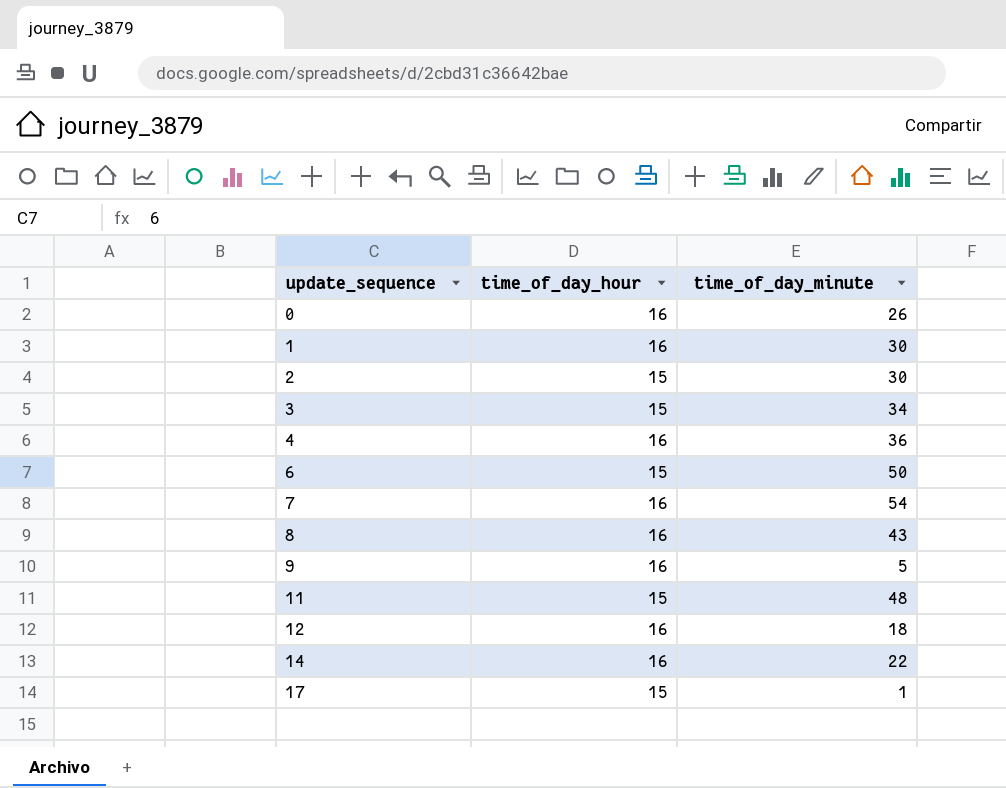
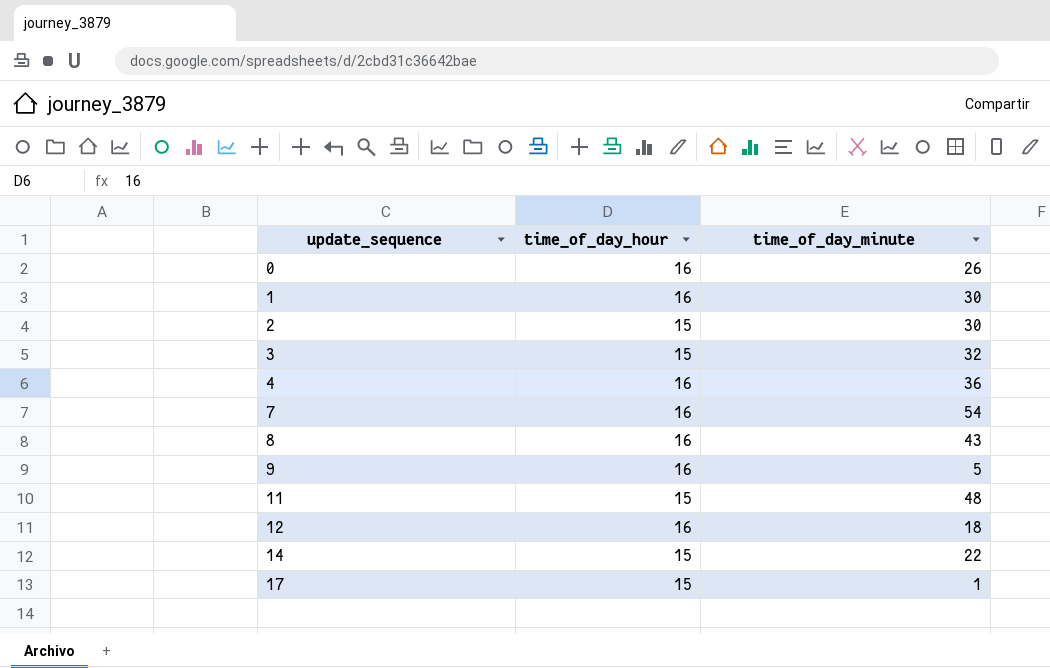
row 6: 15 | 50 -> none
3 | time_of_day_minute: 34 -> 32
14 | time_of_day_hour: 16 -> 15

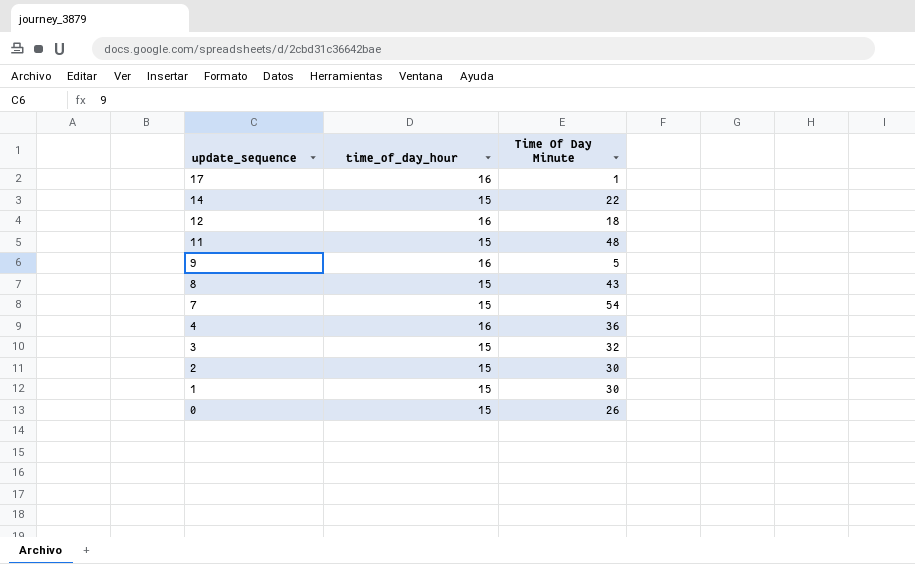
row order: update_sequence ascending -> update_sequence descending
column name: time_of_day_minute -> Time Of Day Minute
17 | time_of_day_hour: 15 -> 16
8 | time_of_day_hour: 16 -> 15
7 | time_of_day_hour: 16 -> 15
1 | time_of_day_hour: 16 -> 15
0 | time_of_day_hour: 16 -> 15

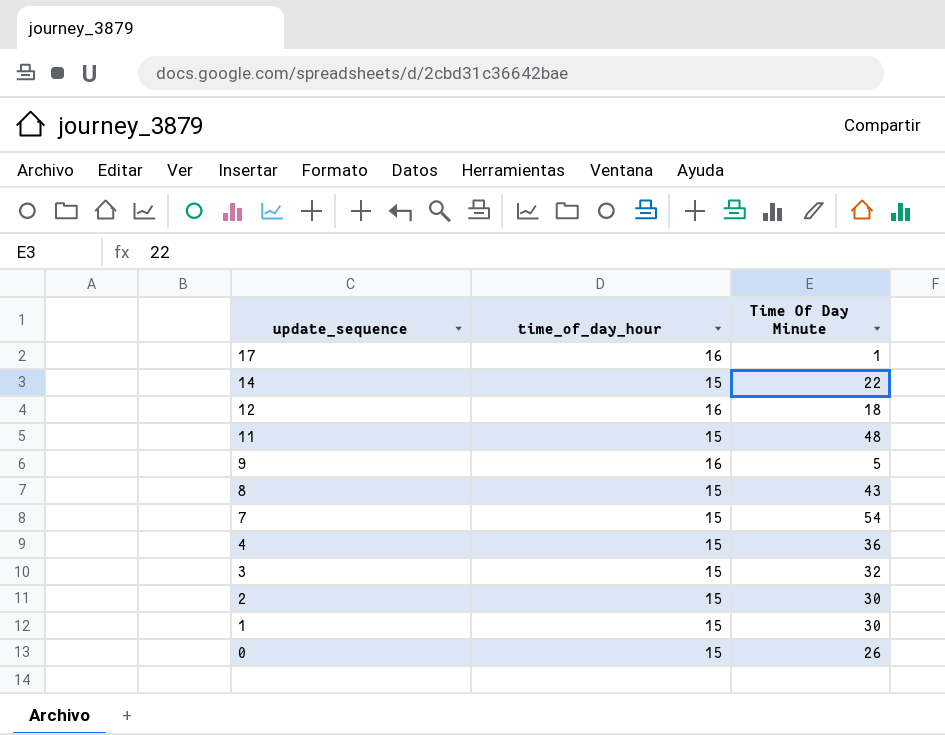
4 | time_of_day_hour: 16 -> 15

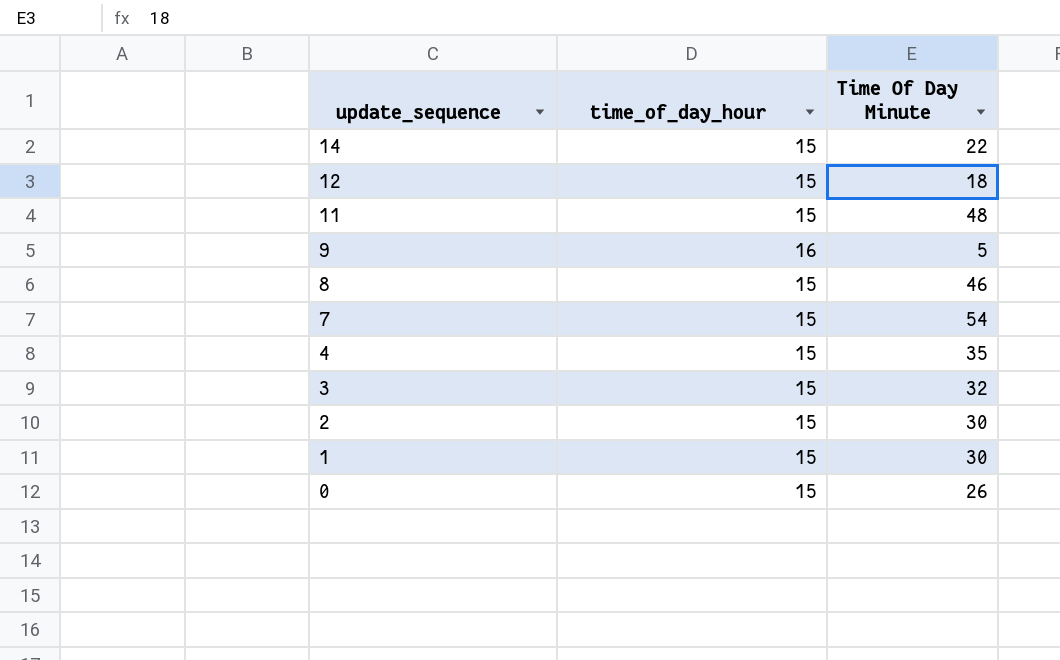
row 17: 16 | 1 -> none
12 | time_of_day_hour: 16 -> 15
8 | Time Of Day Minute: 43 -> 46
4 | Time Of Day Minute: 36 -> 35

